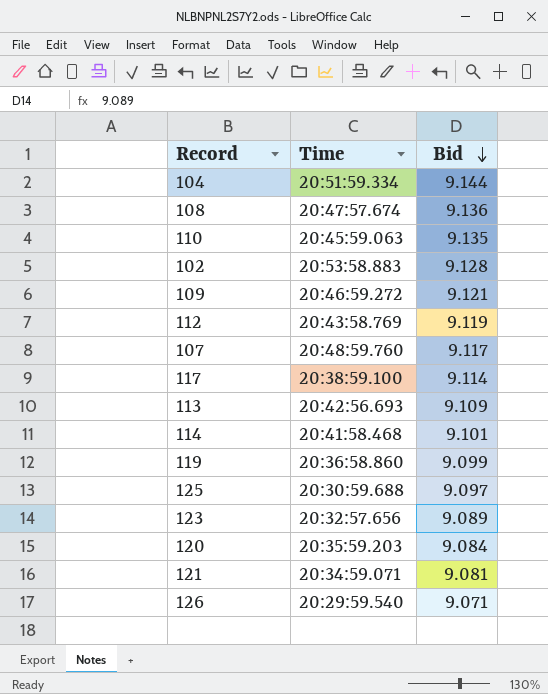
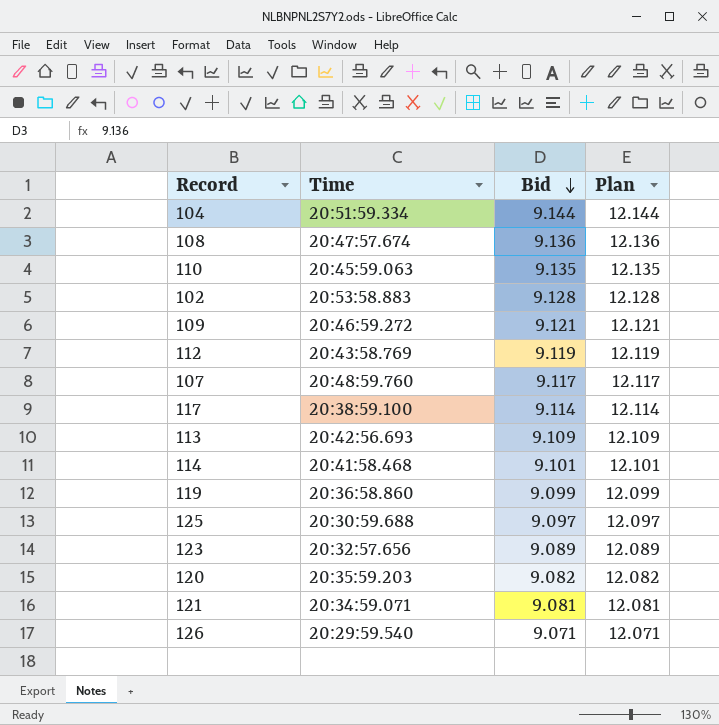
column Plan | formula: none -> [Bid] + 3
120 | Bid: 9.084 -> 9.082

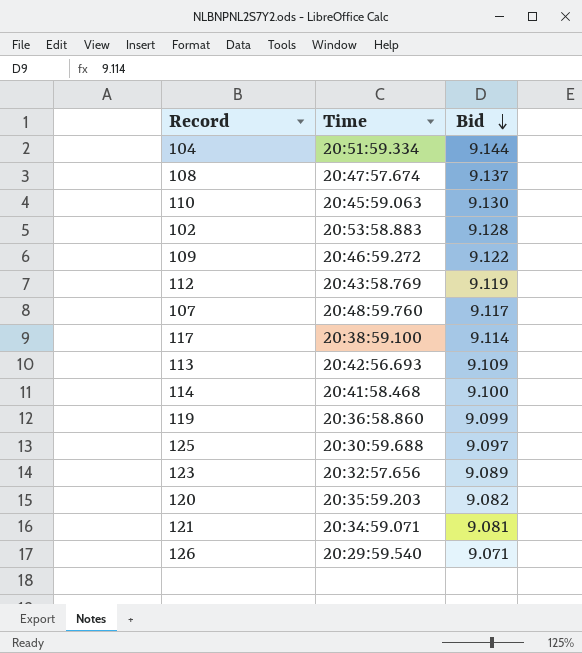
column Plan | formula: [Bid] + 3 -> none
108 | Bid: 9.136 -> 9.137
110 | Bid: 9.135 -> 9.130
109 | Bid: 9.121 -> 9.122
114 | Bid: 9.101 -> 9.100

